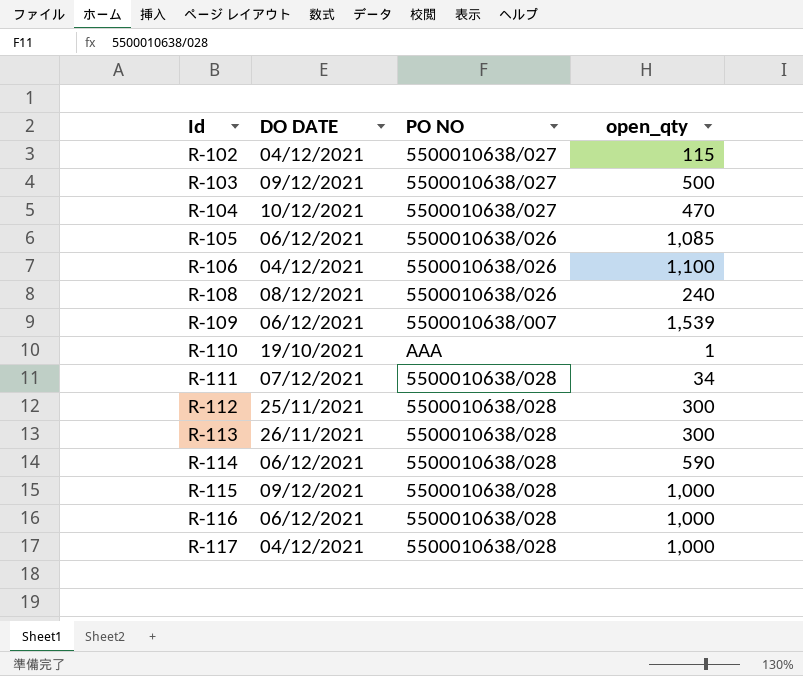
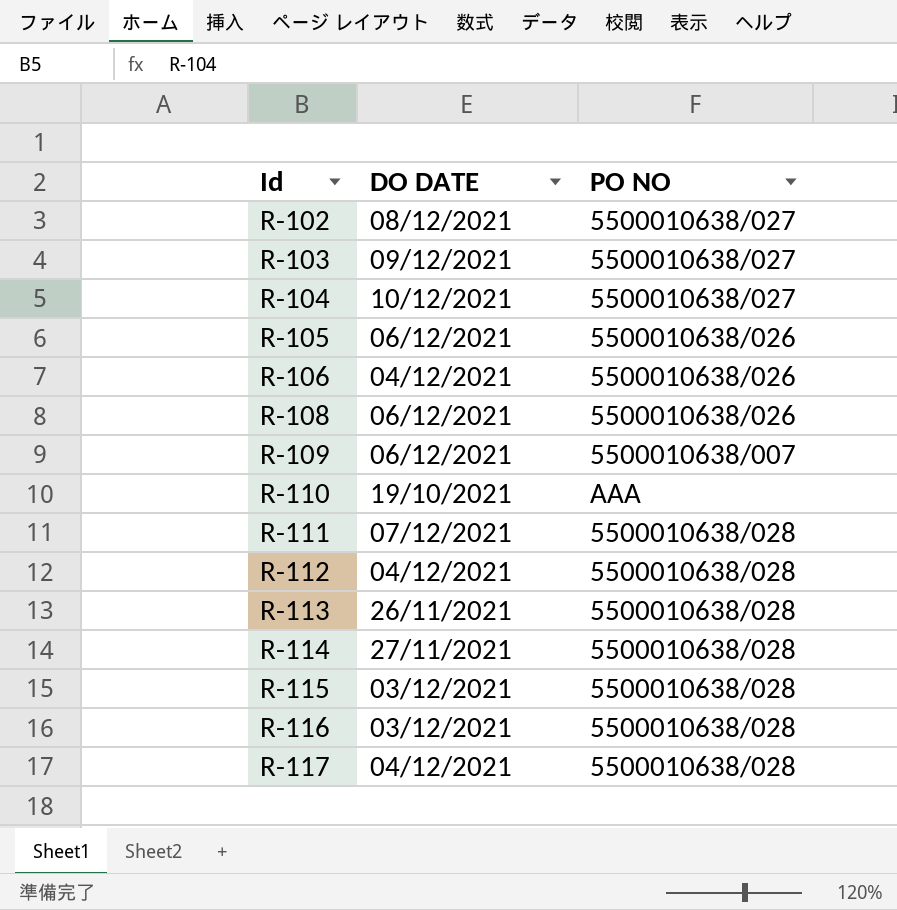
column open_qty | position: 4 -> none
R-102 | DO DATE: 04/12/2021 -> 08/12/2021
R-108 | DO DATE: 08/12/2021 -> 06/12/2021
R-112 | DO DATE: 25/11/2021 -> 04/12/2021
R-114 | DO DATE: 06/12/2021 -> 27/11/2021
R-115 | DO DATE: 09/12/2021 -> 03/12/2021
R-116 | DO DATE: 06/12/2021 -> 03/12/2021

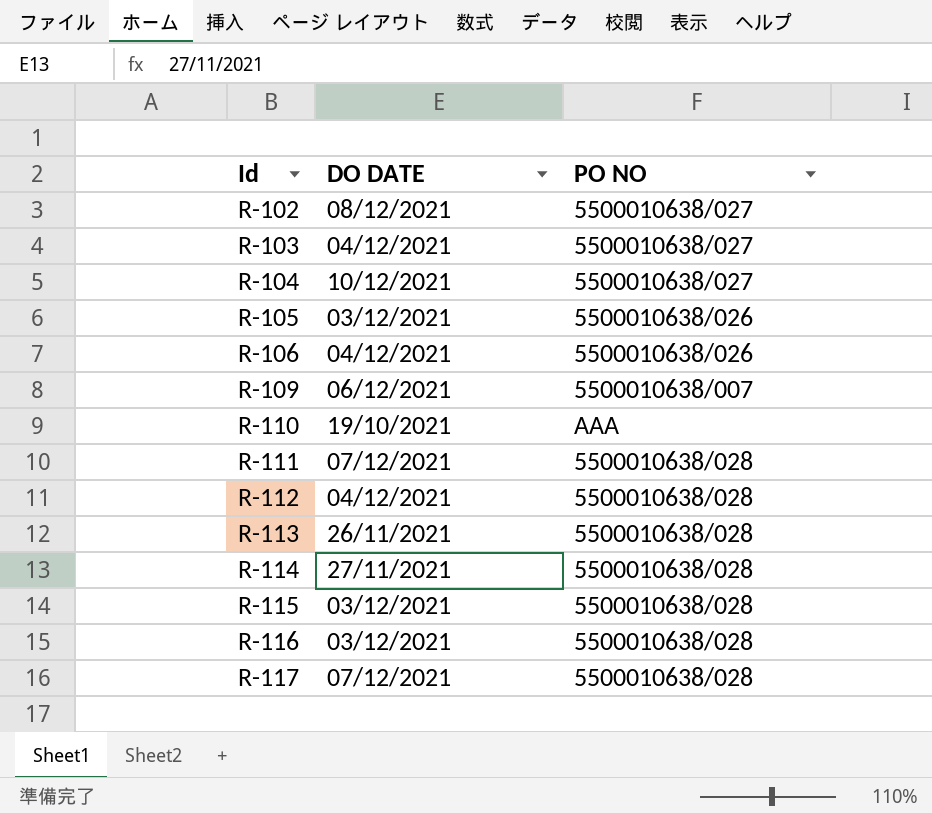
row R-108: 06/12/2021 | 5500010638/026 -> none
R-103 | DO DATE: 09/12/2021 -> 04/12/2021
R-105 | DO DATE: 06/12/2021 -> 03/12/2021
R-117 | DO DATE: 04/12/2021 -> 07/12/2021

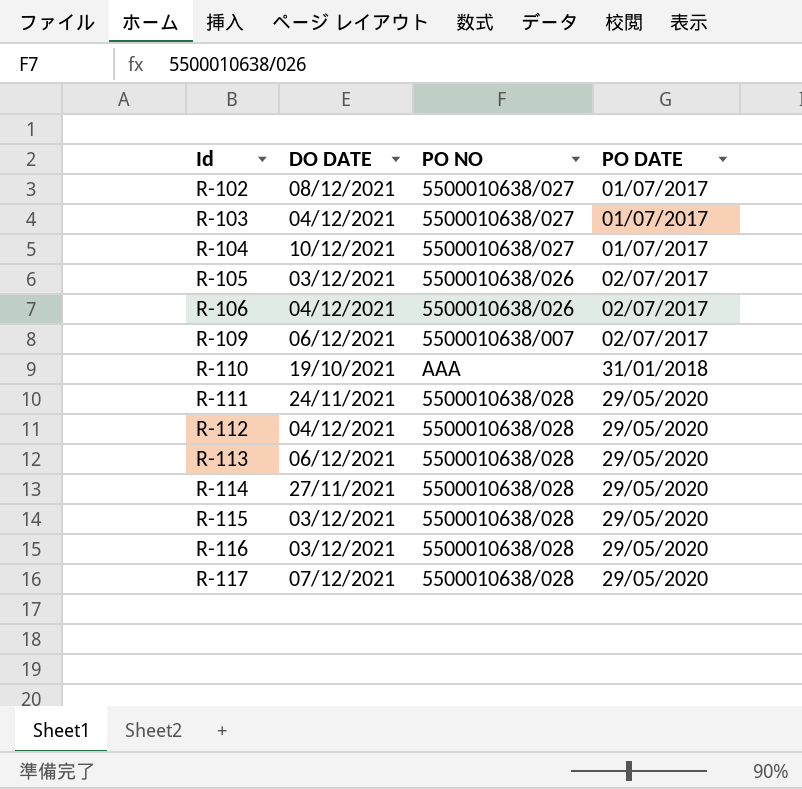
column PO DATE | position: none -> 4
R-111 | DO DATE: 07/12/2021 -> 24/11/2021
R-113 | DO DATE: 26/11/2021 -> 06/12/2021

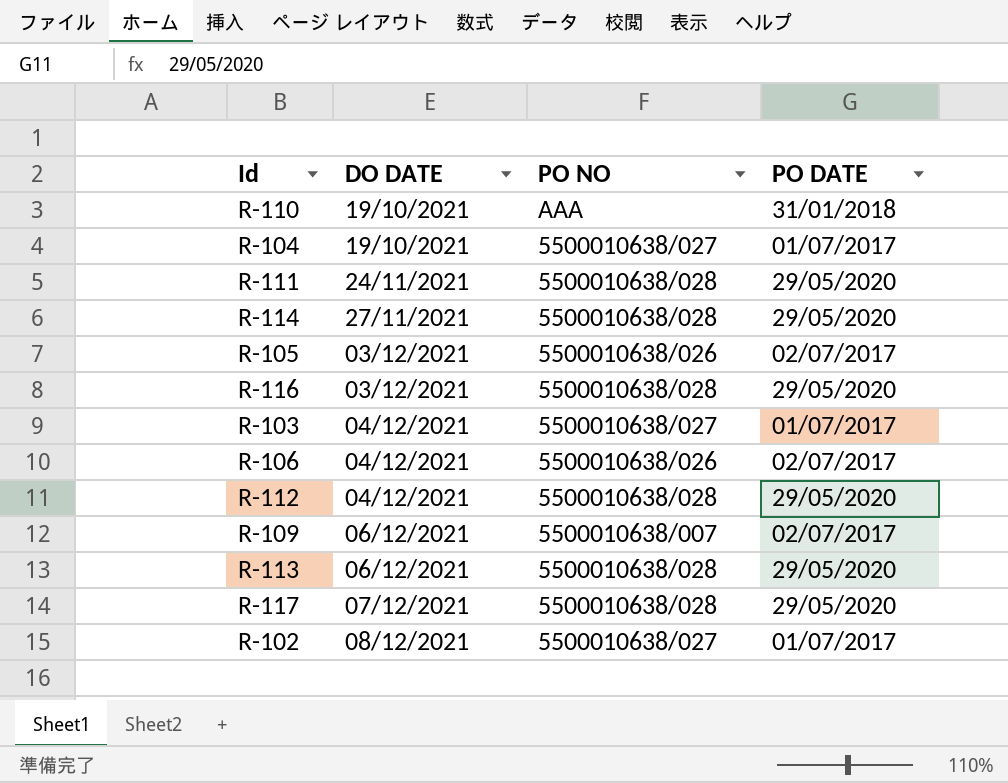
row order: Id ascending -> DO DATE ascending
row R-115: 03/12/2021 | 5500010638/028 | 29/05/2020 -> none
R-104 | DO DATE: 10/12/2021 -> 19/10/2021

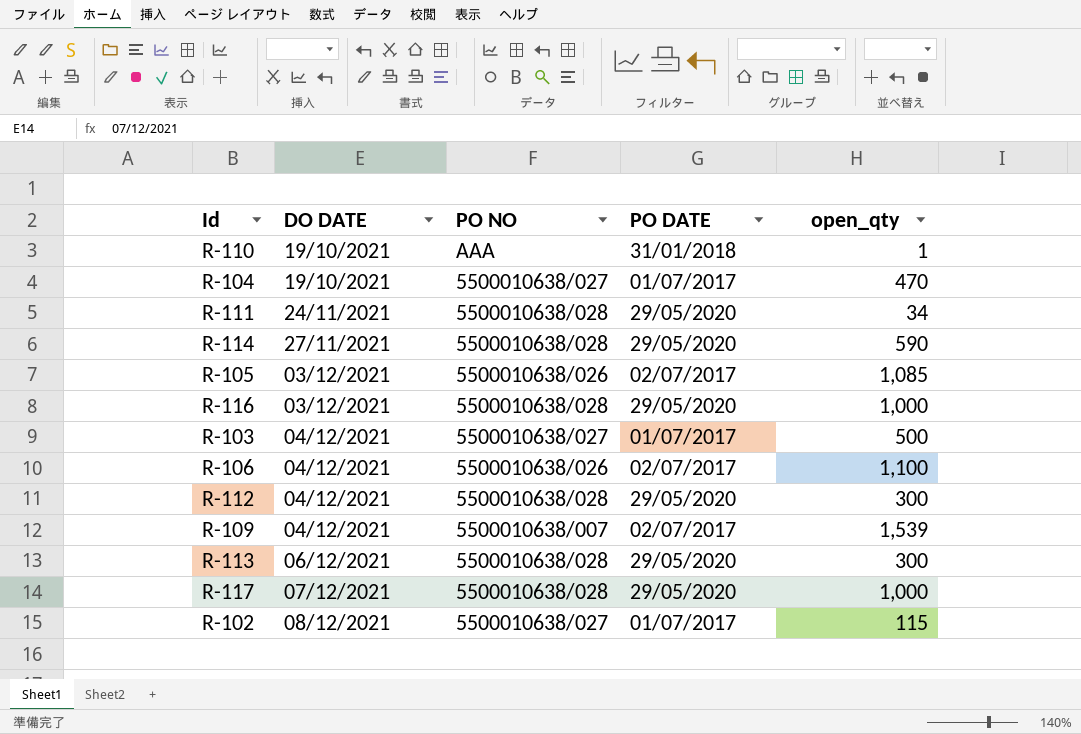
column open_qty | position: none -> 5
R-109 | DO DATE: 06/12/2021 -> 04/12/2021

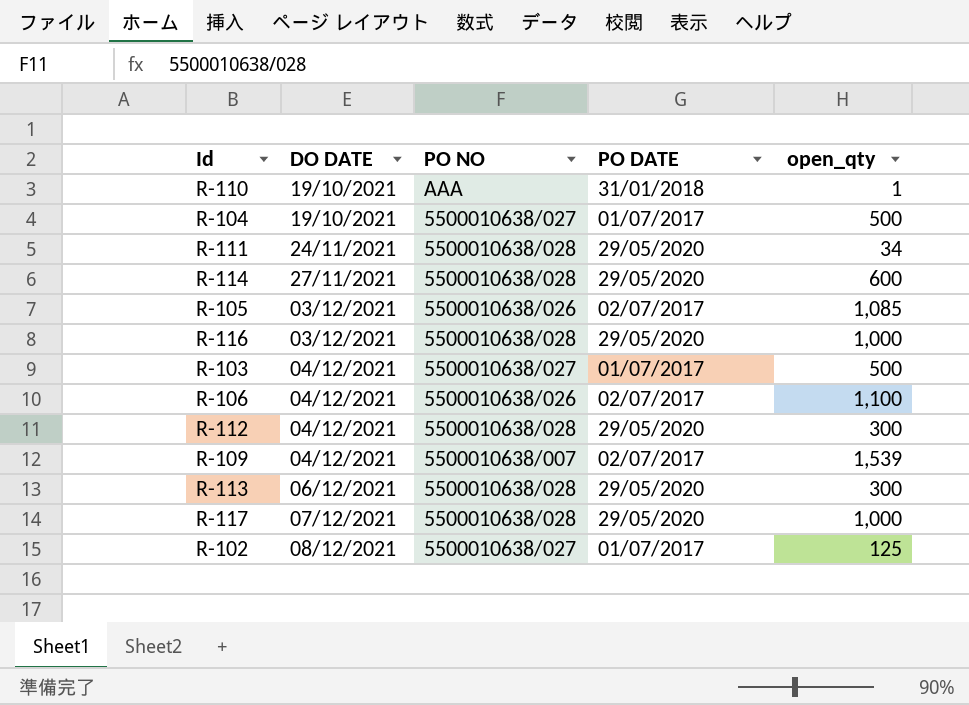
R-104 | open_qty: 470 -> 500
R-114 | open_qty: 590 -> 600
R-102 | open_qty: 115 -> 125

